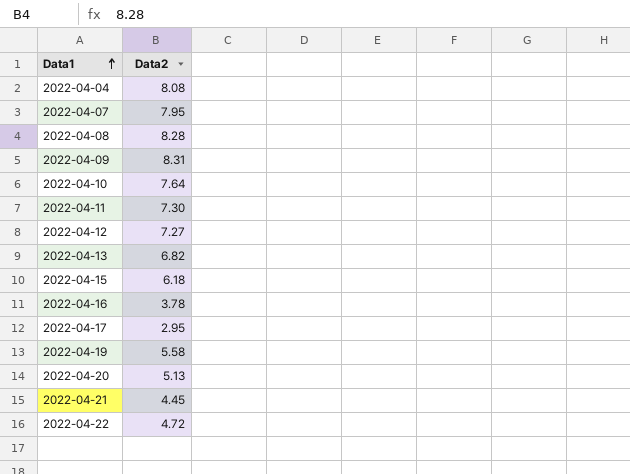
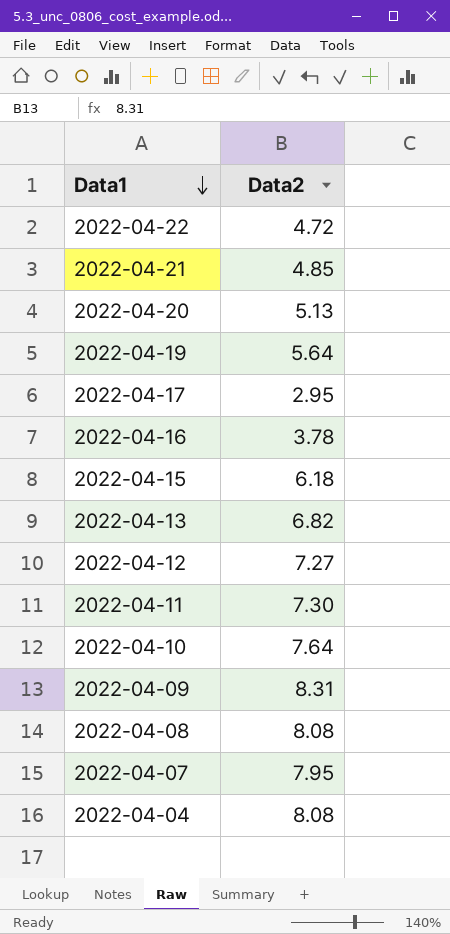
row order: Data1 ascending -> Data1 descending
2022-04-21 | Data2: 4.45 -> 4.85
2022-04-19 | Data2: 5.58 -> 5.64
2022-04-08 | Data2: 8.28 -> 8.08

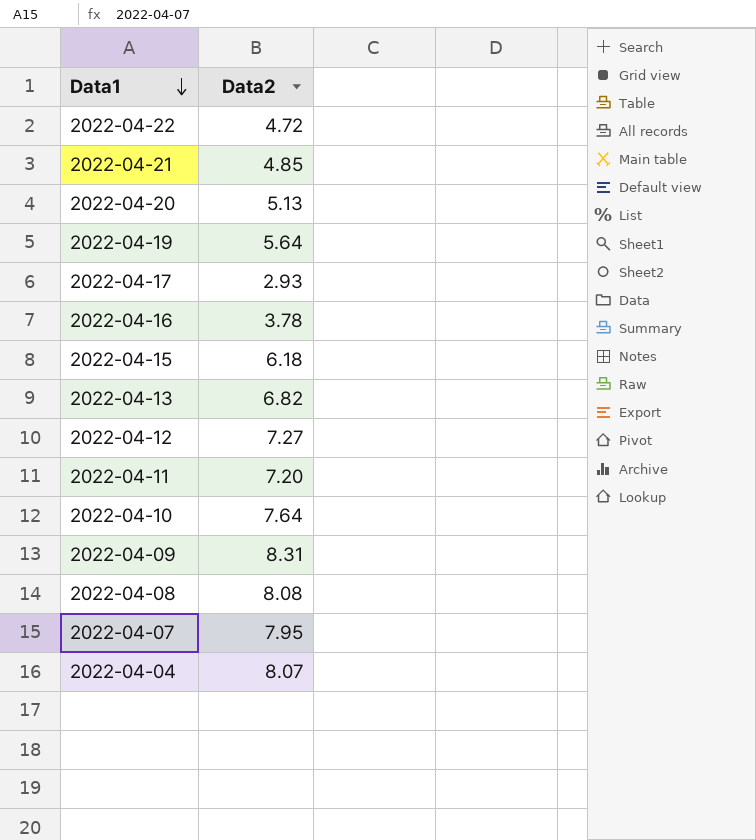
2022-04-17 | Data2: 2.95 -> 2.93
2022-04-11 | Data2: 7.30 -> 7.20
2022-04-04 | Data2: 8.08 -> 8.07

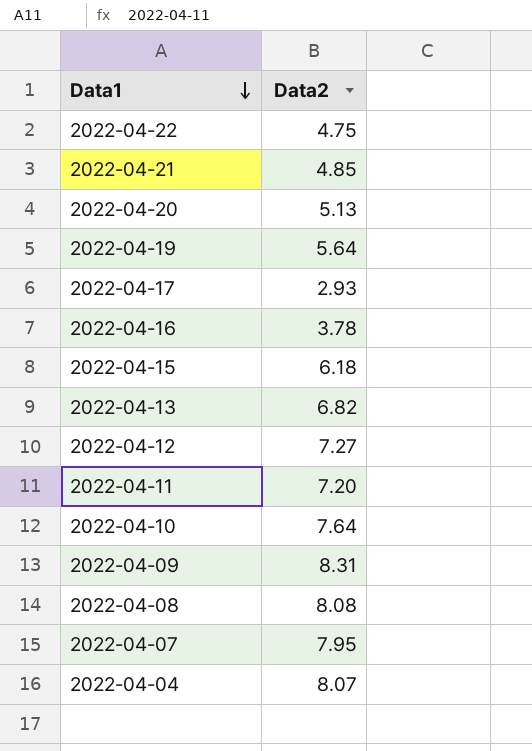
2022-04-22 | Data2: 4.72 -> 4.75

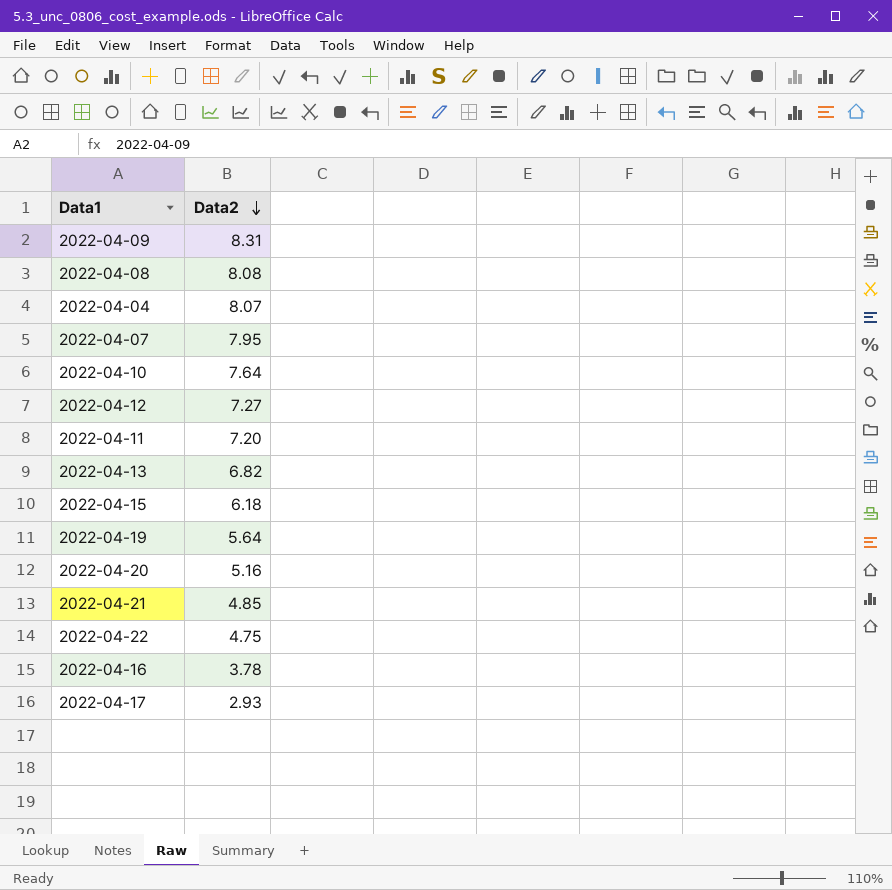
row order: Data1 descending -> Data2 descending
2022-04-20 | Data2: 5.13 -> 5.16

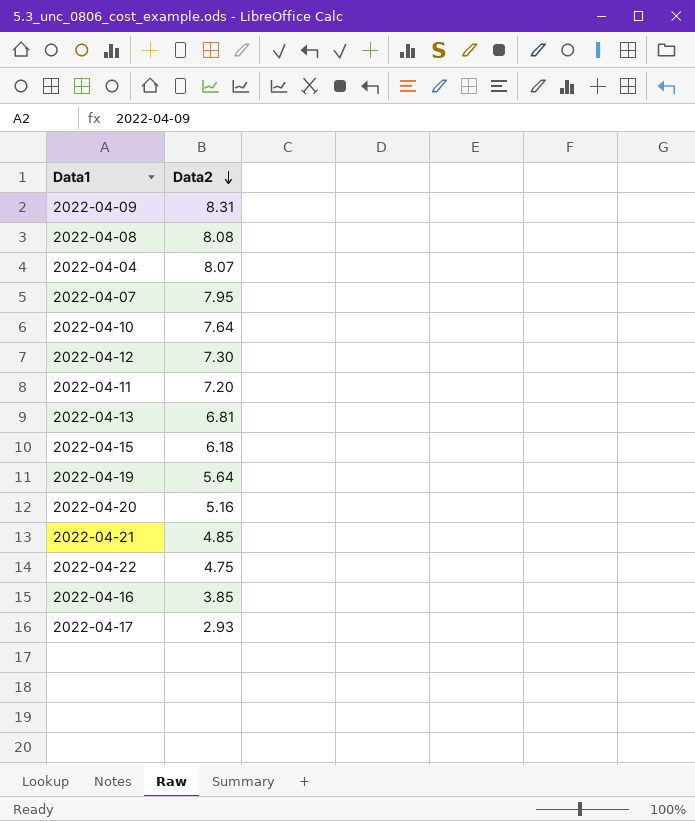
2022-04-12 | Data2: 7.27 -> 7.30
2022-04-13 | Data2: 6.82 -> 6.81
2022-04-16 | Data2: 3.78 -> 3.85

